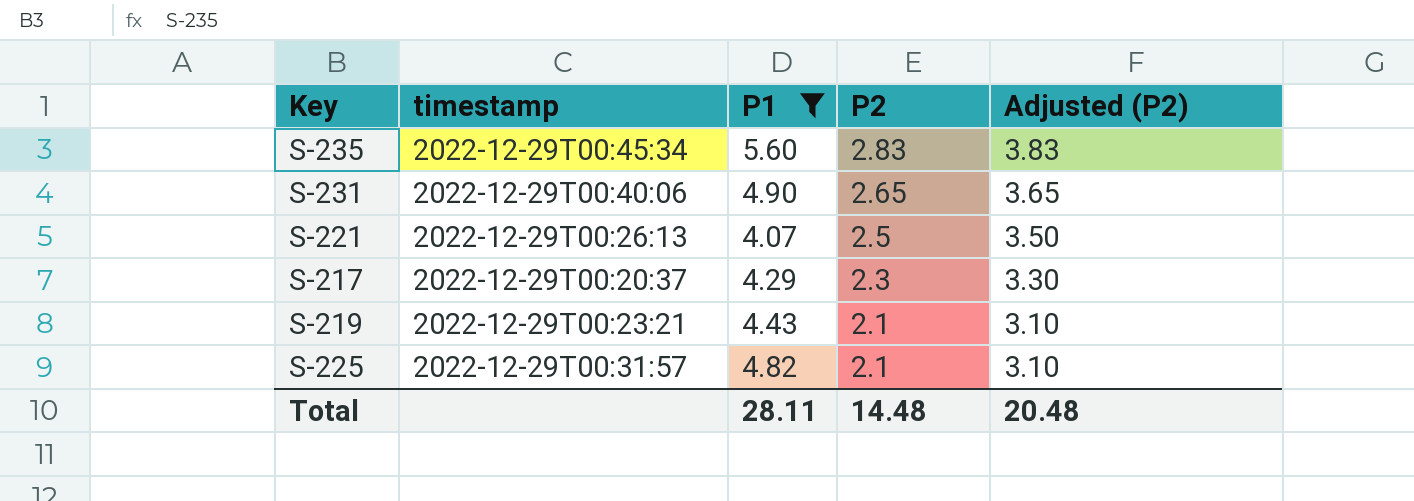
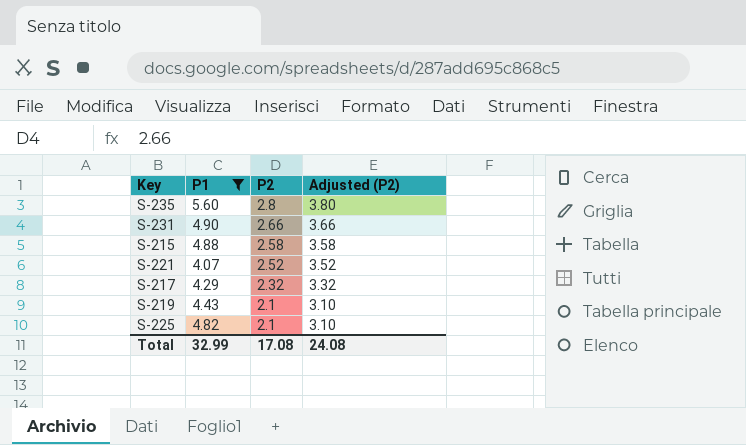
column timestamp | position: 2 -> none
S-235 | P2: 2.83 -> 2.8
S-235 | Adjusted (P2): 3.83 -> 3.80
S-231 | P2: 2.65 -> 2.66
S-231 | Adjusted (P2): 3.65 -> 3.66
row S-215: none -> 4.88 | 2.58 | 3.58
S-221 | P2: 2.5 -> 2.52
S-221 | Adjusted (P2): 3.50 -> 3.52
S-217 | P2: 2.3 -> 2.32
S-217 | Adjusted (P2): 3.30 -> 3.32
Total | P1: 28.11 -> 32.99
Total | P2: 14.48 -> 17.08
Total | Adjusted (P2): 20.48 -> 24.08

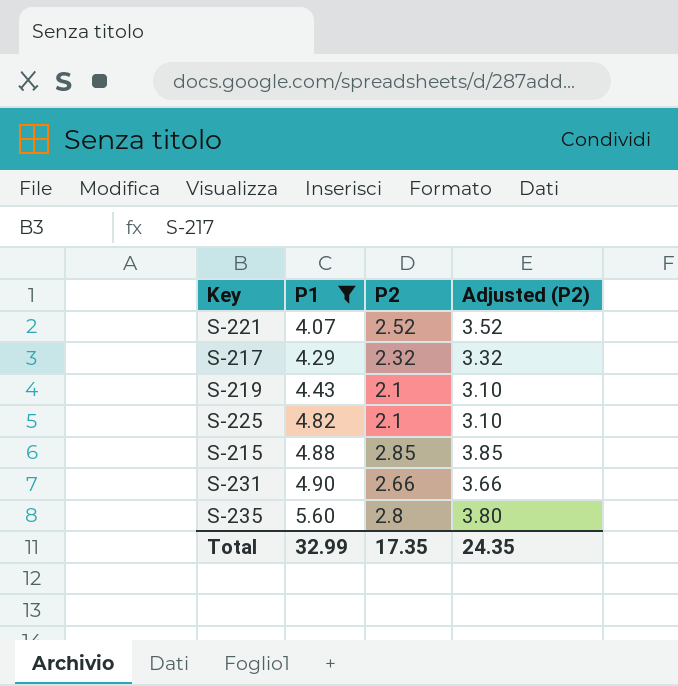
row order: P2 descending -> P1 ascending
S-215 | P2: 2.58 -> 2.85
S-215 | Adjusted (P2): 3.58 -> 3.85
Total | P2: 17.08 -> 17.35
Total | Adjusted (P2): 24.08 -> 24.35

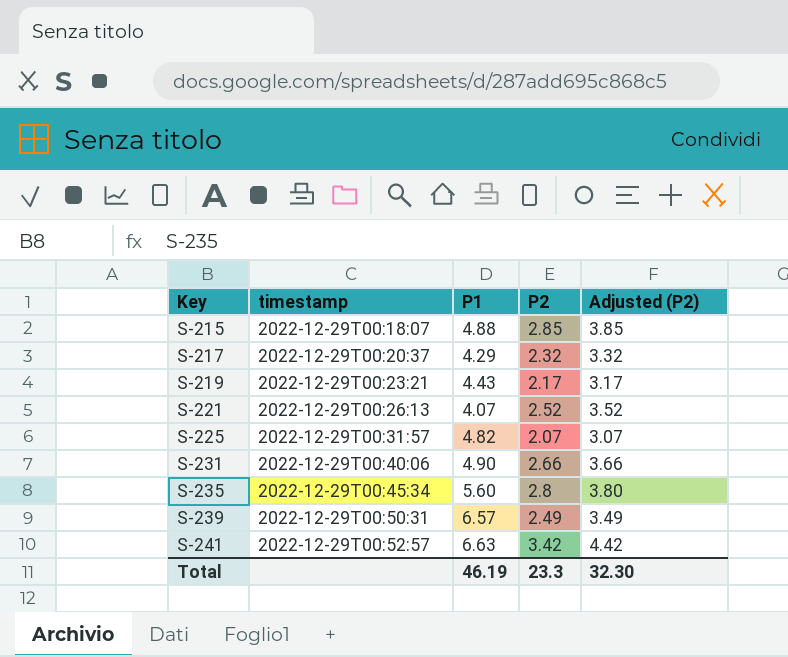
filter: P1 <= 5.60 -> none
row order: P1 ascending -> Key ascending
column timestamp | position: none -> 2
S-219 | P2: 2.1 -> 2.17
S-219 | Adjusted (P2): 3.10 -> 3.17
S-225 | P2: 2.1 -> 2.07
S-225 | Adjusted (P2): 3.10 -> 3.07
Total | P1: 32.99 -> 46.19
Total | P2: 17.35 -> 23.3
Total | Adjusted (P2): 24.35 -> 32.30

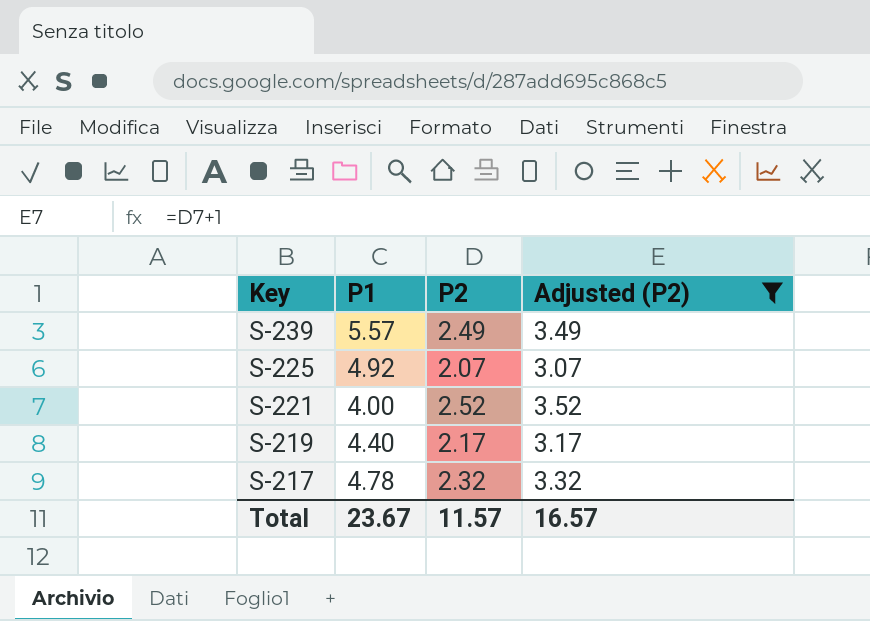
filter: none -> Adjusted (P2) <= 3.52
row order: Key ascending -> Key descending
column timestamp | position: 2 -> none
S-239 | P1: 6.57 -> 5.57
S-225 | P1: 4.82 -> 4.92
S-221 | P1: 4.07 -> 4.00
S-219 | P1: 4.43 -> 4.40
S-217 | P1: 4.29 -> 4.78
Total | P1: 46.19 -> 23.67
Total | P2: 23.3 -> 11.57
Total | Adjusted (P2): 32.30 -> 16.57

